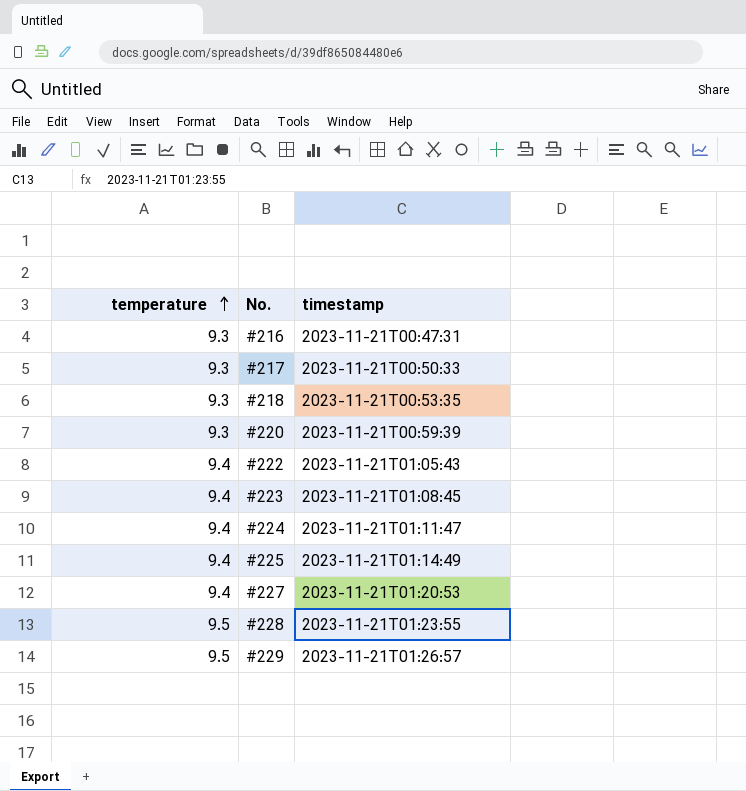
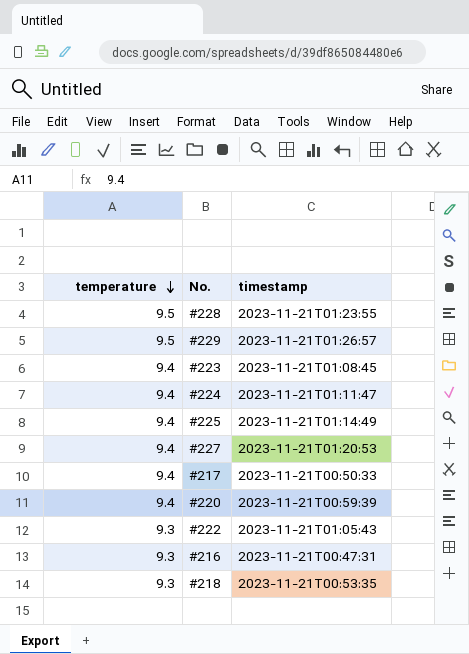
row order: temperature ascending -> temperature descending
#217 | temperature: 9.3 -> 9.4
#220 | temperature: 9.3 -> 9.4
#222 | temperature: 9.4 -> 9.3

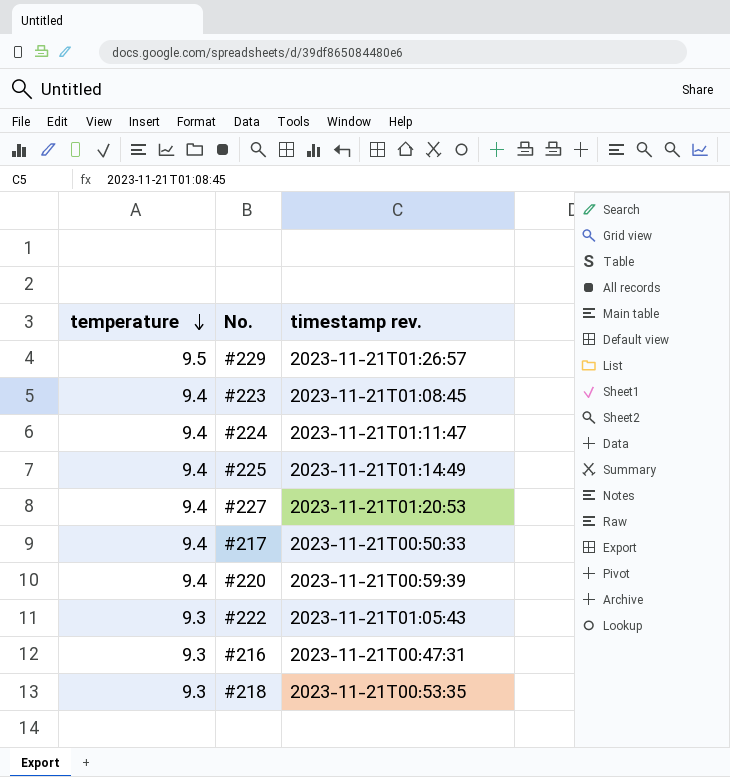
column name: timestamp -> timestamp rev.
row #228: 9.5 | 2023-11-21T01:23:55 -> none

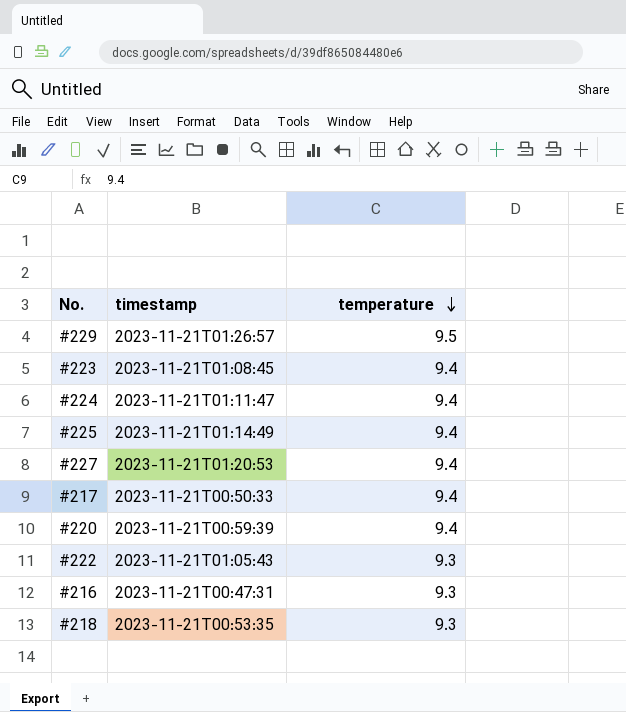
column name: timestamp rev. -> timestamp
column temperature | position: 1 -> 3

